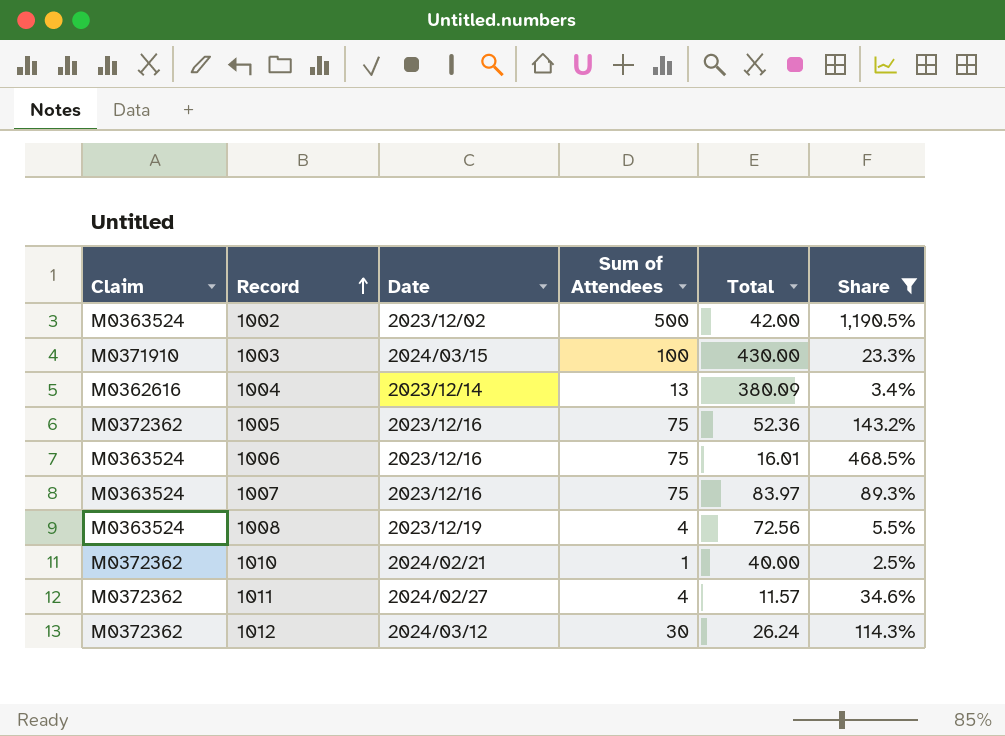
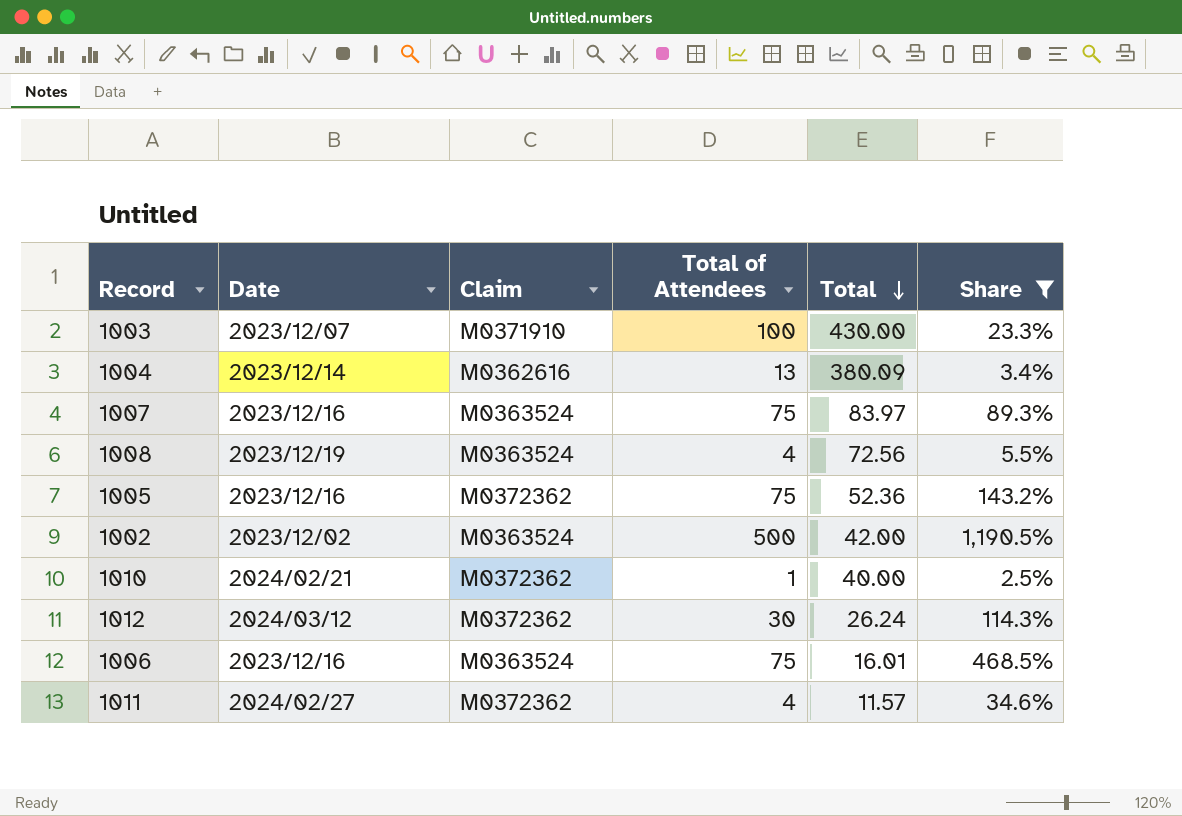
row order: Record ascending -> Total descending
column Claim | position: 1 -> 3
column name: Sum of Attendees -> Total of Attendees
1003 | Date: 2024/03/15 -> 2023/12/07

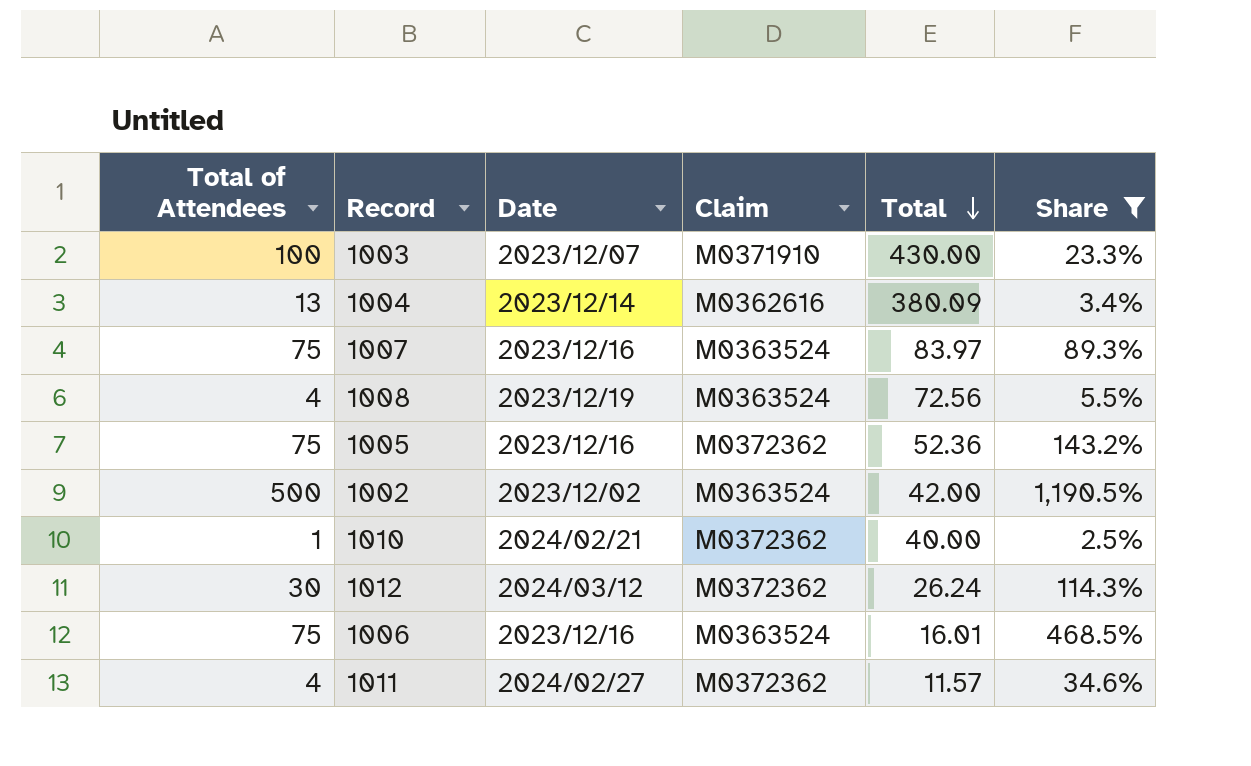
column Total of Attendees | position: 4 -> 1

